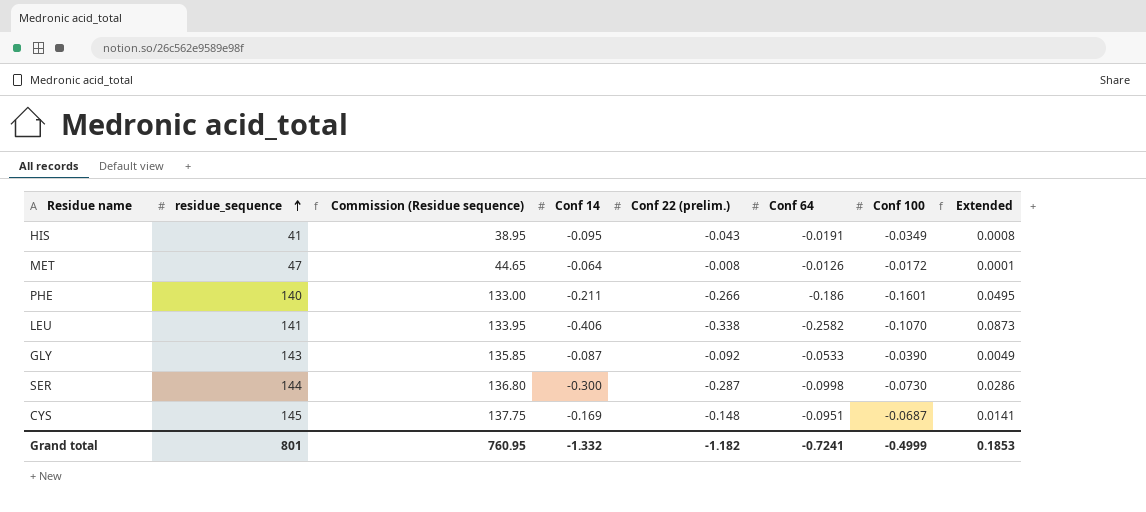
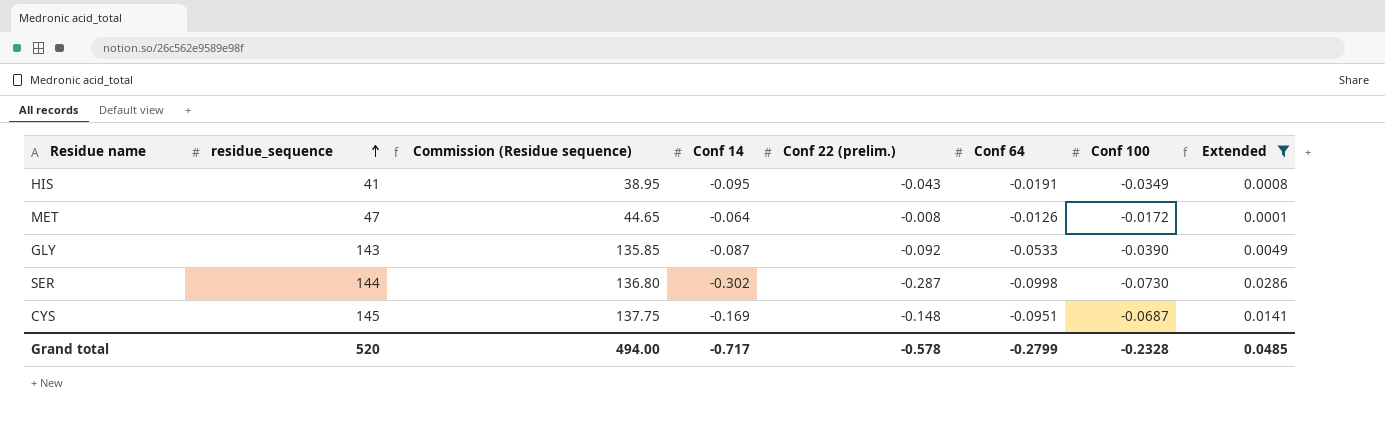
filter: none -> Extended <= 0.0286
SER | Conf 14: -0.300 -> -0.302
Grand total | residue_sequence: 801 -> 520
Grand total | Commission (Residue sequence): 760.95 -> 494.00
Grand total | Conf 14: -1.332 -> -0.717
Grand total | Conf 22 (prelim.): -1.182 -> -0.578
Grand total | Conf 64: -0.7241 -> -0.2799
Grand total | Conf 100: -0.4999 -> -0.2328
Grand total | Extended: 0.1853 -> 0.0485

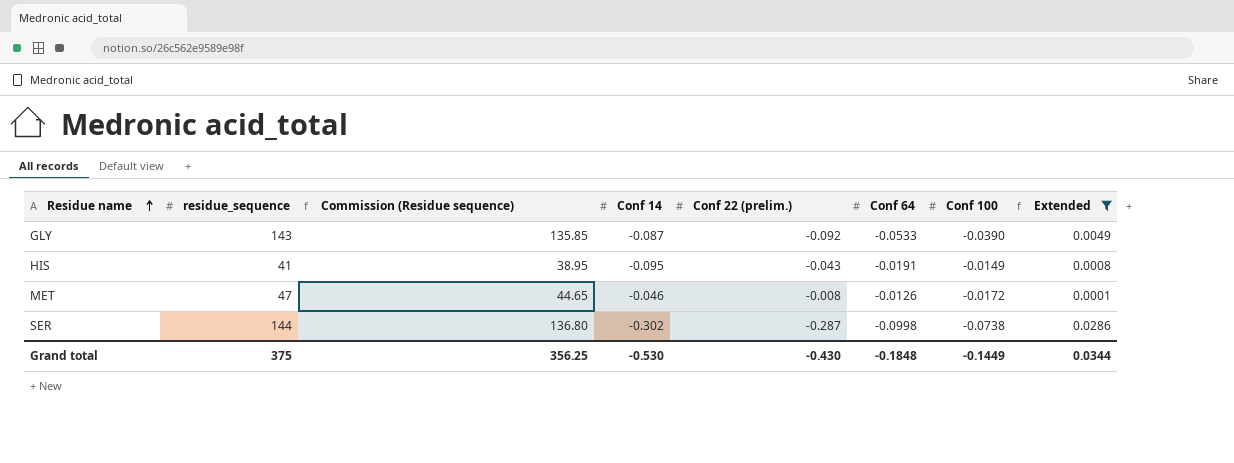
row order: residue_sequence ascending -> Residue name ascending
row CYS: 145 | 137.75 | -0.169 | -0.148 | -0.0951 | -0.0687 | 0.0141 -> none
HIS | Conf 100: -0.0349 -> -0.0149
MET | Conf 14: -0.064 -> -0.046
SER | Conf 100: -0.0730 -> -0.0738
Grand total | residue_sequence: 520 -> 375
Grand total | Commission (Residue sequence): 494.00 -> 356.25
Grand total | Conf 14: -0.717 -> -0.530
Grand total | Conf 22 (prelim.): -0.578 -> -0.430
Grand total | Conf 64: -0.2799 -> -0.1848
Grand total | Conf 100: -0.2328 -> -0.1449
Grand total | Extended: 0.0485 -> 0.0344

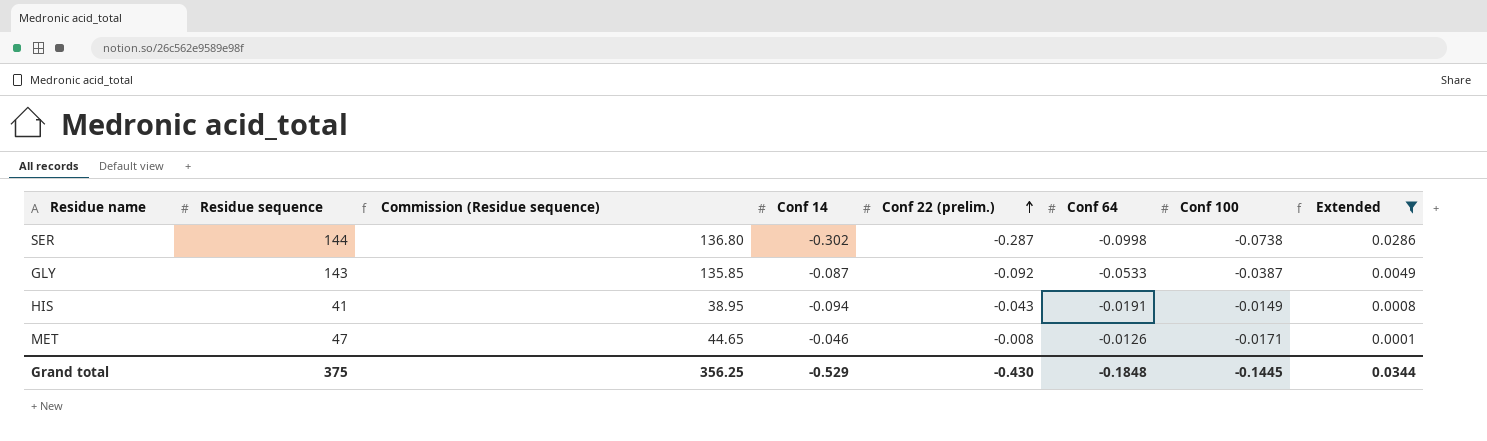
row order: Residue name ascending -> Conf 22 (prelim.) ascending
column name: residue_sequence -> Residue sequence
GLY | Conf 100: -0.0390 -> -0.0387
HIS | Conf 14: -0.095 -> -0.094
MET | Conf 100: -0.0172 -> -0.0171
Grand total | Conf 14: -0.530 -> -0.529
Grand total | Conf 100: -0.1449 -> -0.1445

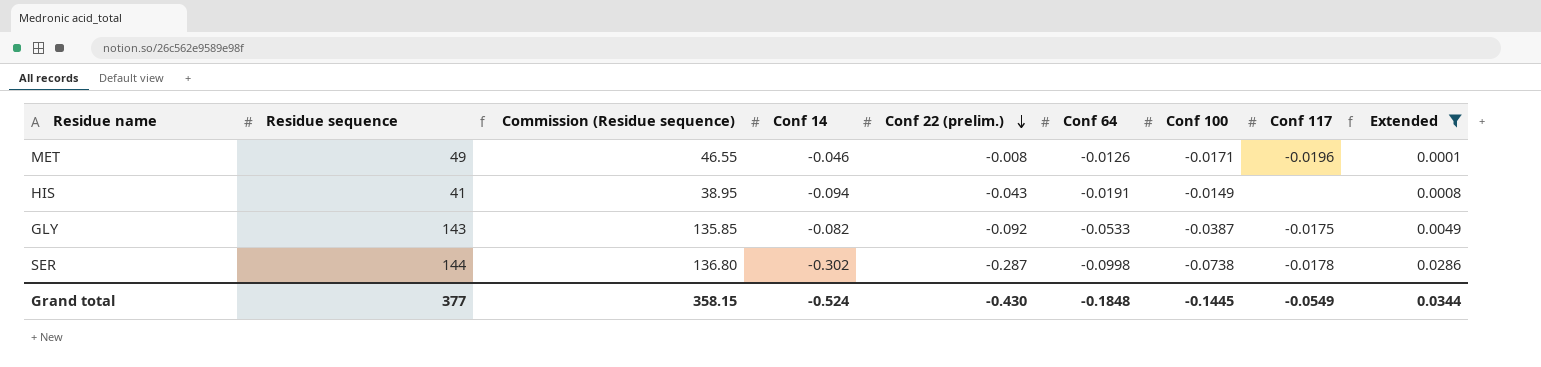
row order: Conf 22 (prelim.) ascending -> Conf 22 (prelim.) descending
column Conf 117 | position: none -> 8
MET | Residue sequence: 47 -> 49
MET | Commission (Residue sequence): 44.65 -> 46.55
GLY | Conf 14: -0.087 -> -0.082
Grand total | Residue sequence: 375 -> 377
Grand total | Commission (Residue sequence): 356.25 -> 358.15
Grand total | Conf 14: -0.529 -> -0.524

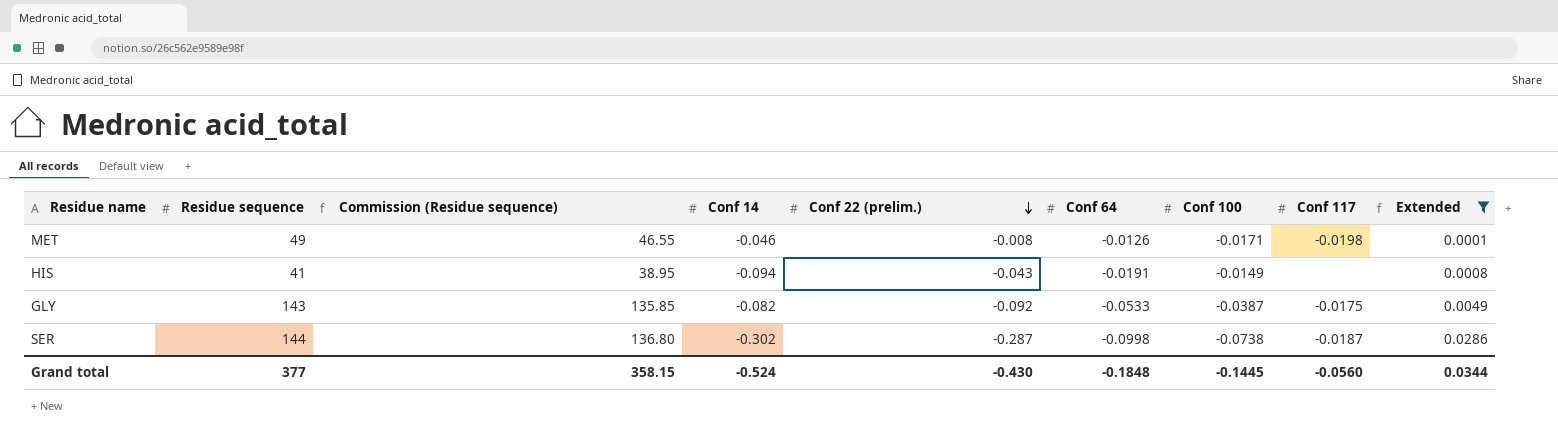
MET | Conf 117: -0.0196 -> -0.0198
SER | Conf 117: -0.0178 -> -0.0187
Grand total | Conf 117: -0.0549 -> -0.0560

